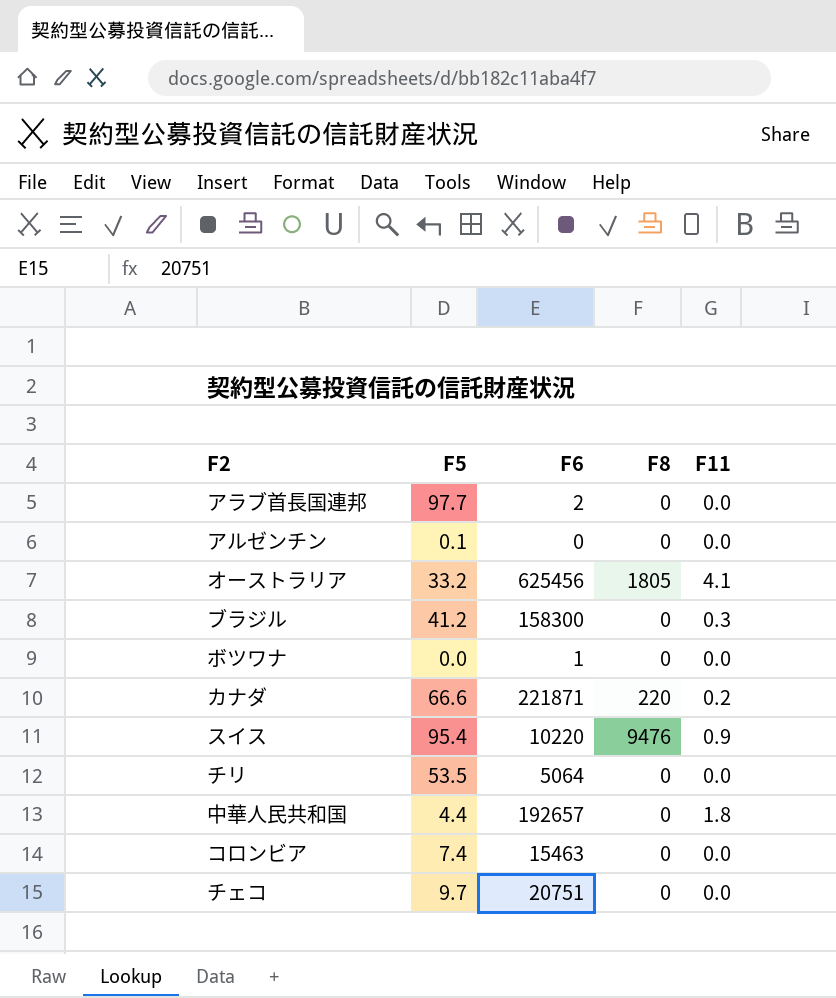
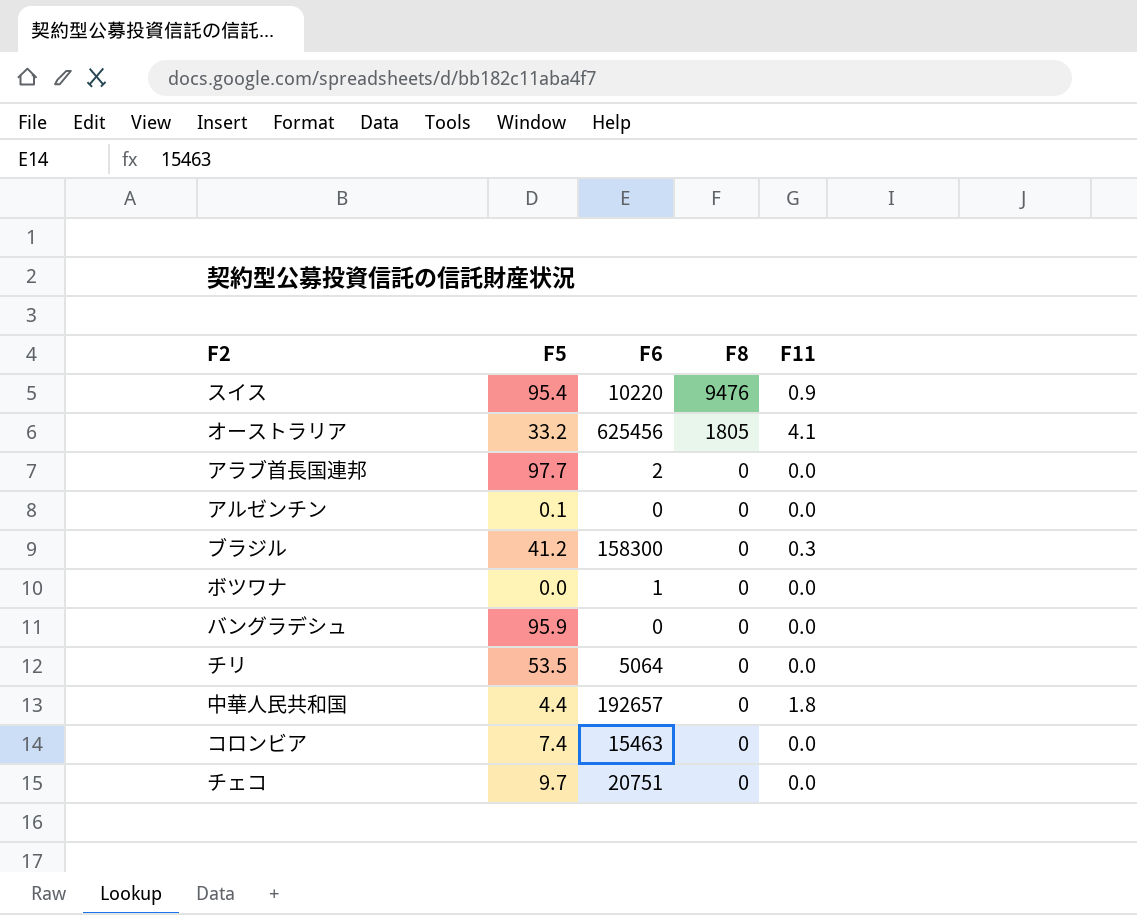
row order: none -> F8 descending
row カナダ: 66.6 | 221871 | 220 | 0.2 -> none
row バングラデシュ: none -> 95.9 | 0 | 0 | 0.0

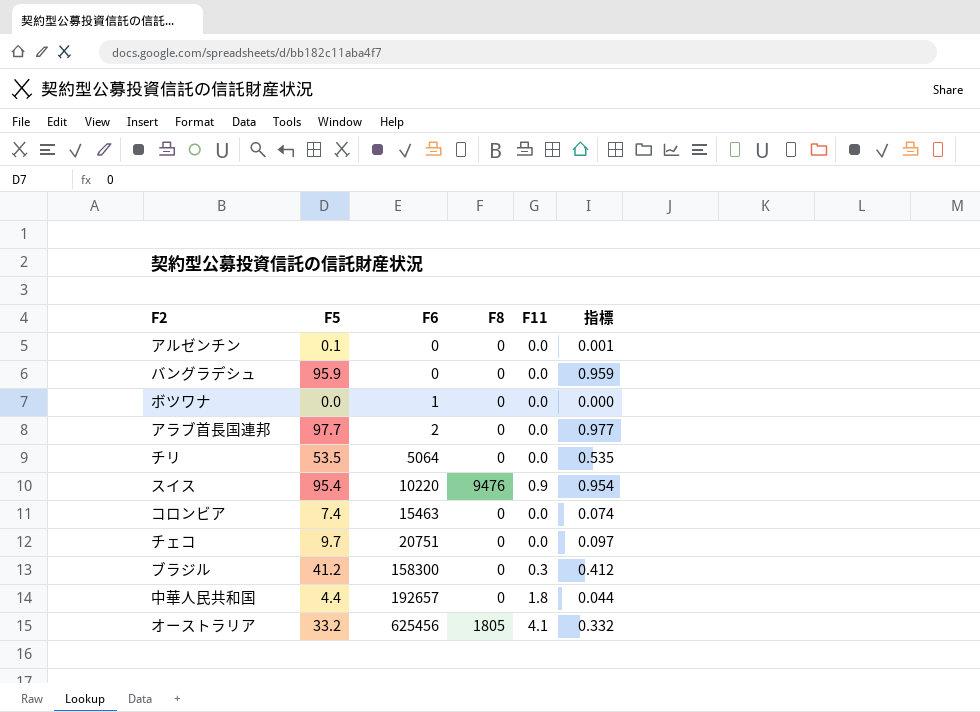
row order: F8 descending -> F6 ascending
column 指標 | formula: none -> [F5] * 0.01

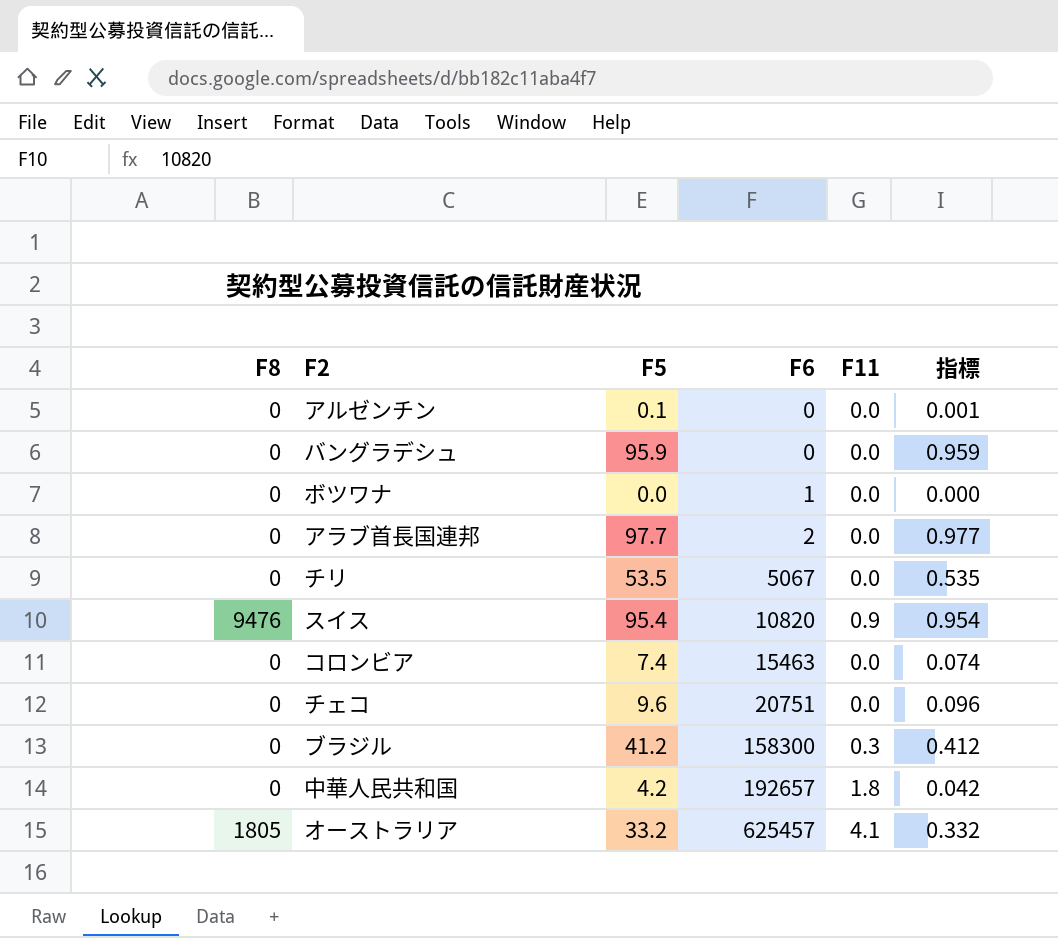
column F8 | position: 4 -> 1
チリ | F6: 5064 -> 5067
スイス | F6: 10220 -> 10820
チェコ | F5: 9.7 -> 9.6
チェコ | 指標: 0.097 -> 0.096
中華人民共和国 | F5: 4.4 -> 4.2
中華人民共和国 | 指標: 0.044 -> 0.042
オーストラリア | F6: 625456 -> 625457

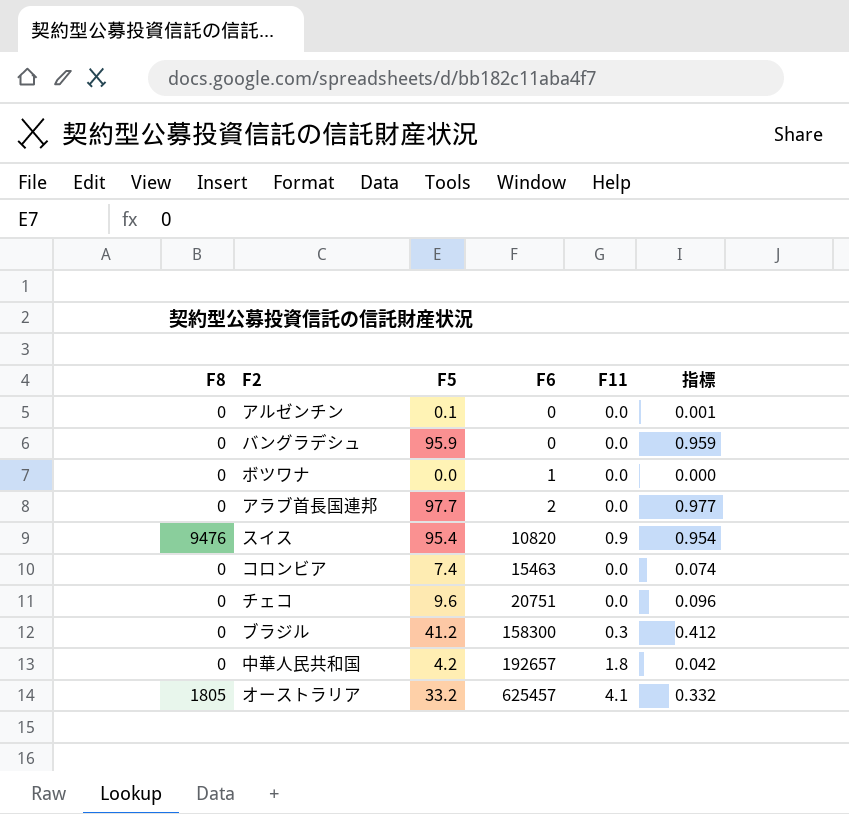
row チリ: 0 | 53.5 | 5067 | 0.0 | 0.535 -> none

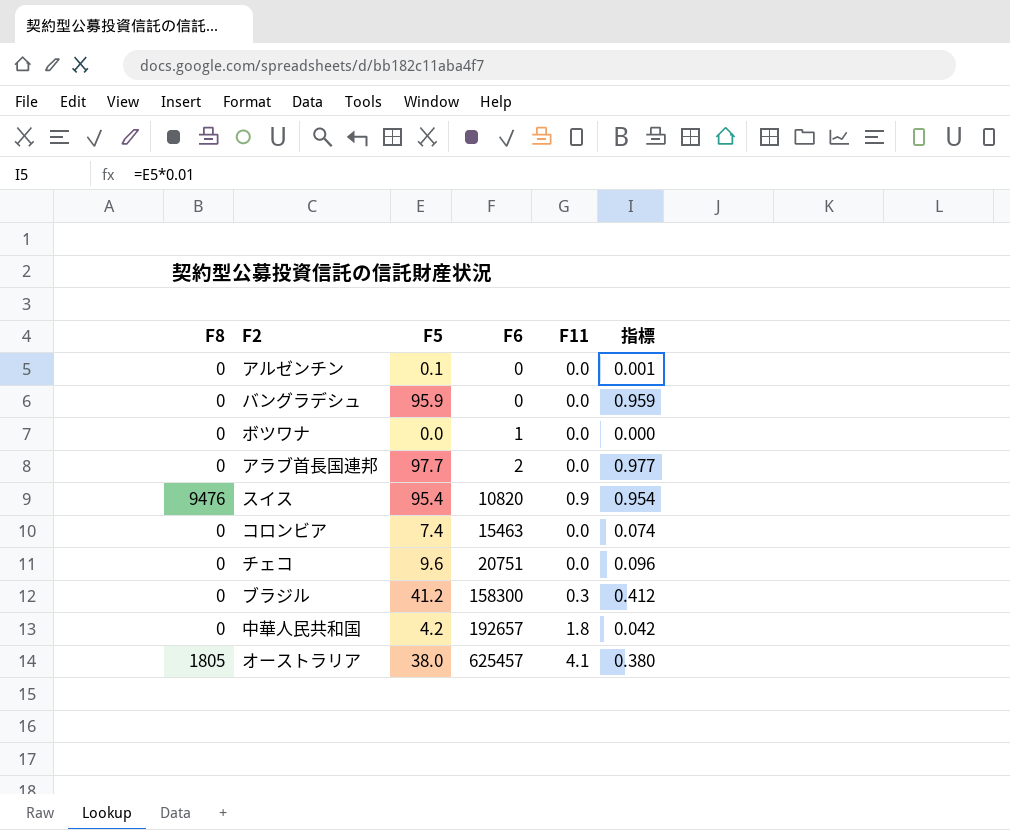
オーストラリア | F5: 33.2 -> 38.0
オーストラリア | 指標: 0.332 -> 0.380

